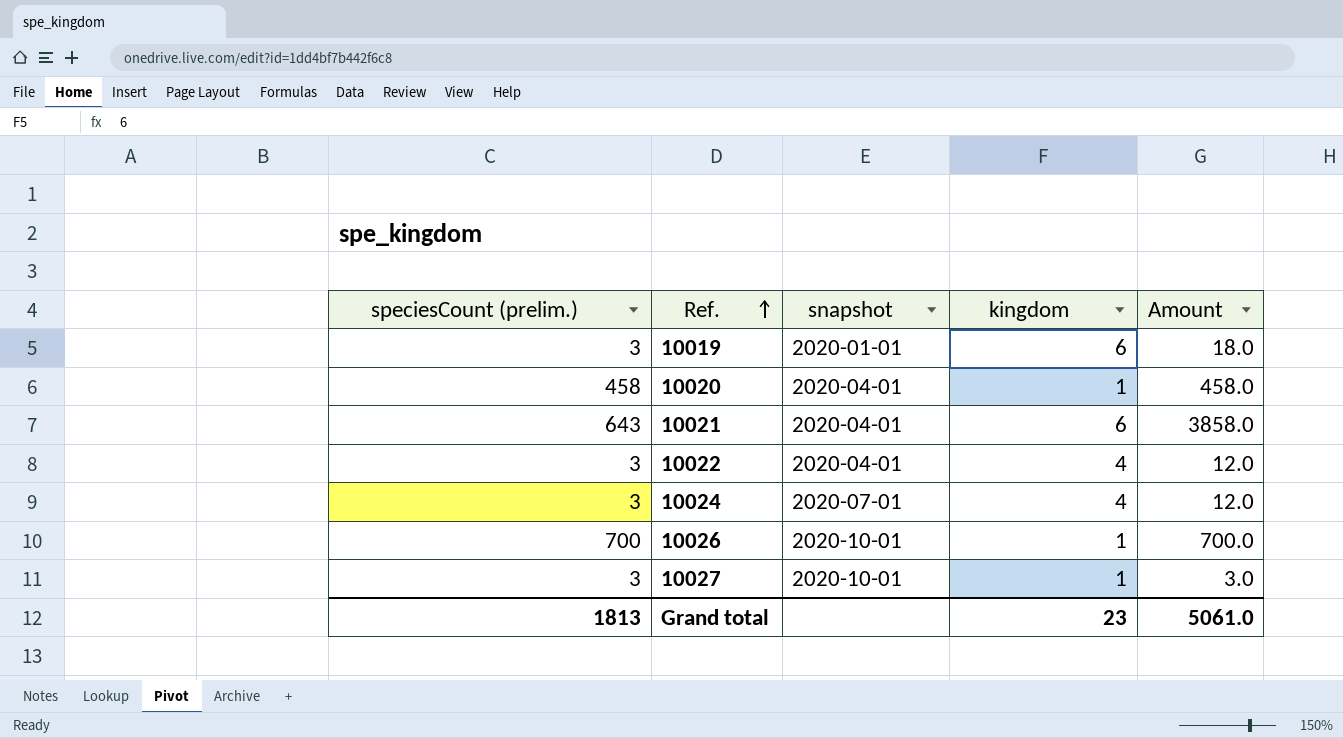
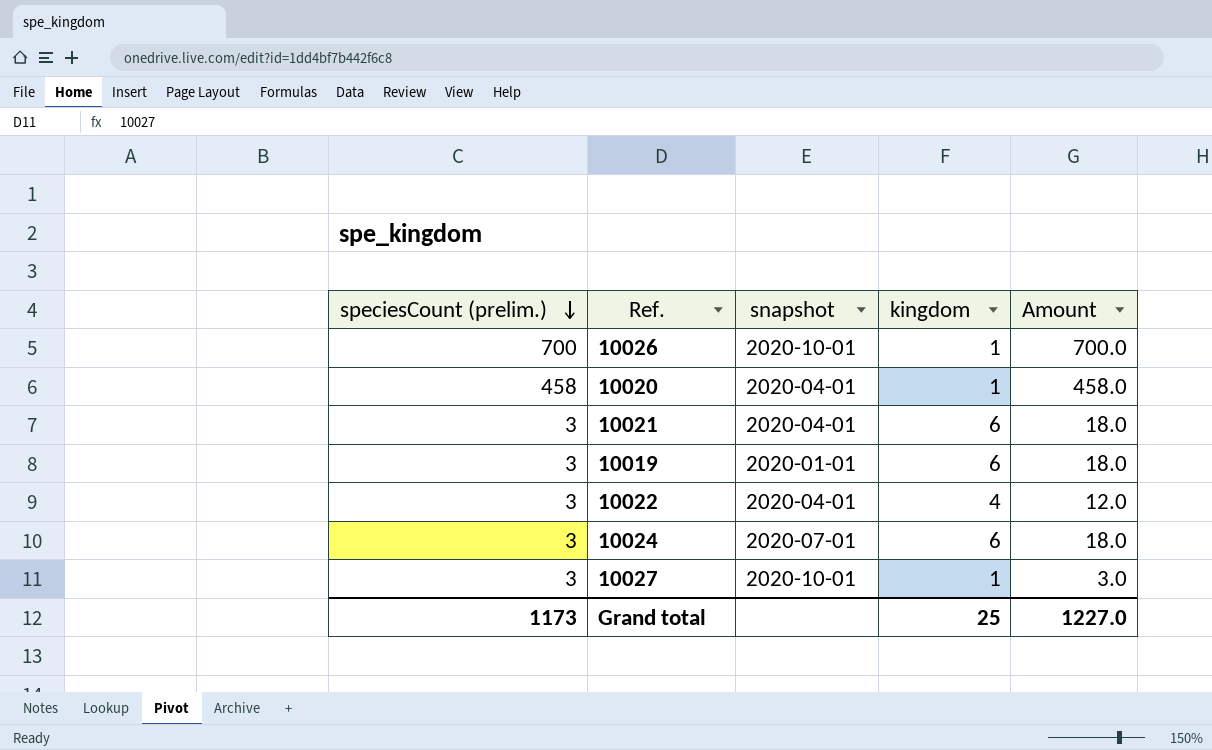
row order: Ref. ascending -> speciesCount (prelim.) descending
10021 | speciesCount (prelim.): 643 -> 3
10021 | Amount: 3858.0 -> 18.0
10024 | kingdom: 4 -> 6
10024 | Amount: 12.0 -> 18.0
Grand total | speciesCount (prelim.): 1813 -> 1173
Grand total | kingdom: 23 -> 25
Grand total | Amount: 5061.0 -> 1227.0

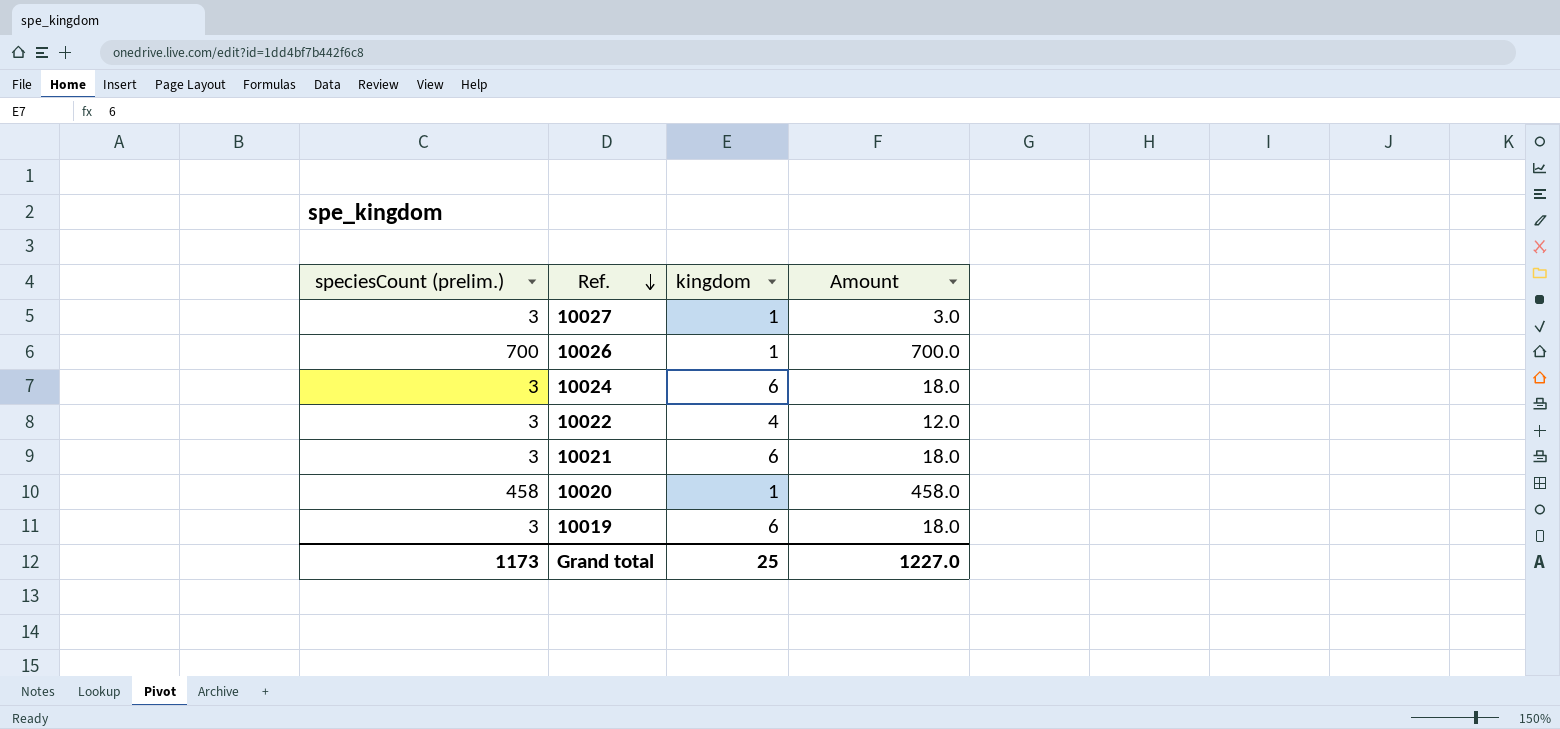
row order: speciesCount (prelim.) descending -> Ref. descending
column snapshot | position: 3 -> none

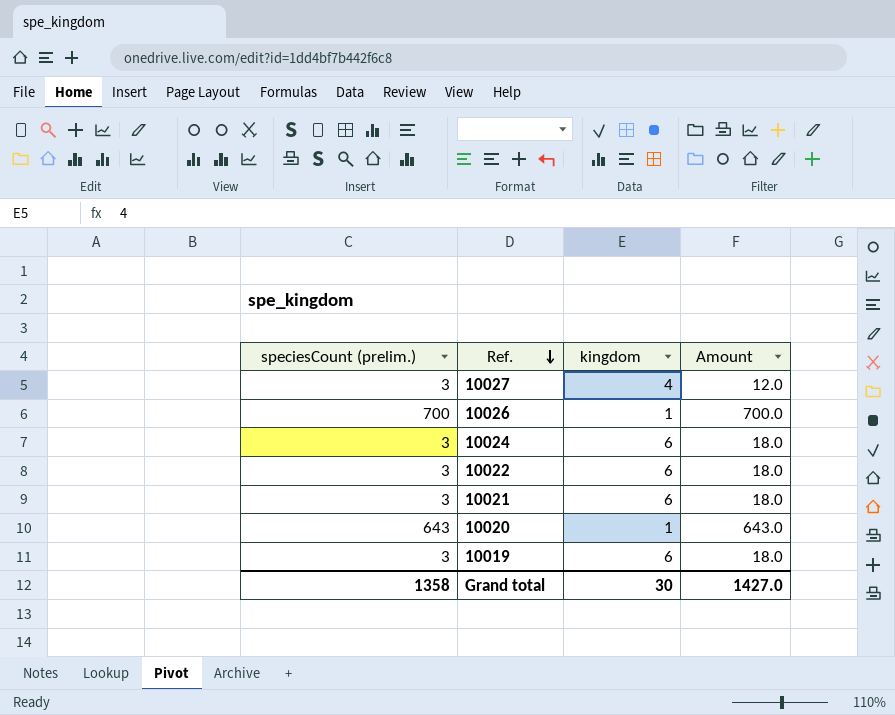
10027 | kingdom: 1 -> 4
10027 | Amount: 3.0 -> 12.0
10022 | kingdom: 4 -> 6
10022 | Amount: 12.0 -> 18.0
10020 | speciesCount (prelim.): 458 -> 643
10020 | Amount: 458.0 -> 643.0
Grand total | speciesCount (prelim.): 1173 -> 1358
Grand total | kingdom: 25 -> 30
Grand total | Amount: 1227.0 -> 1427.0

